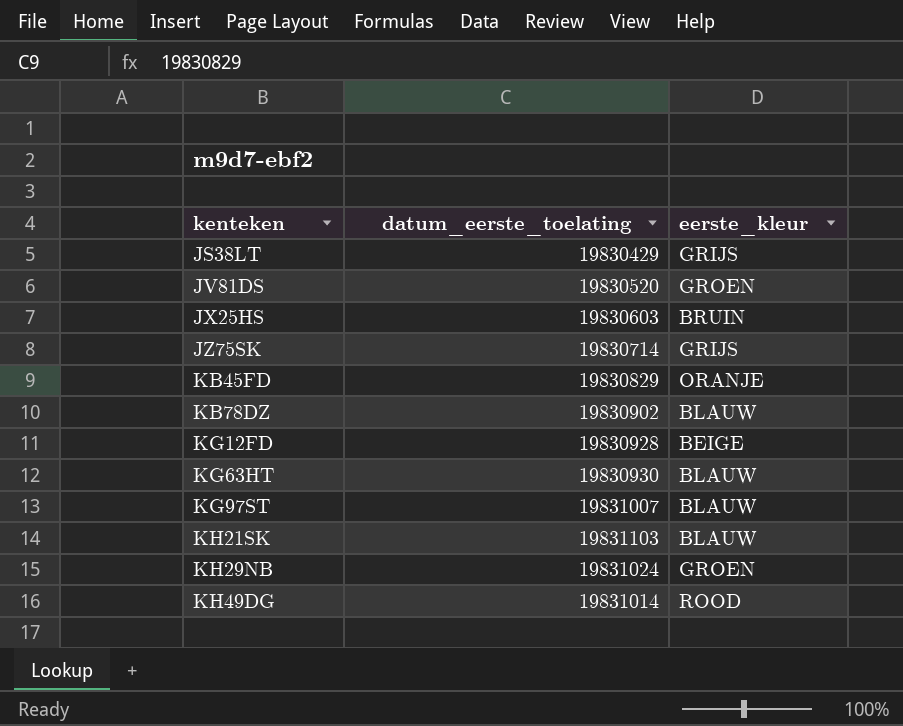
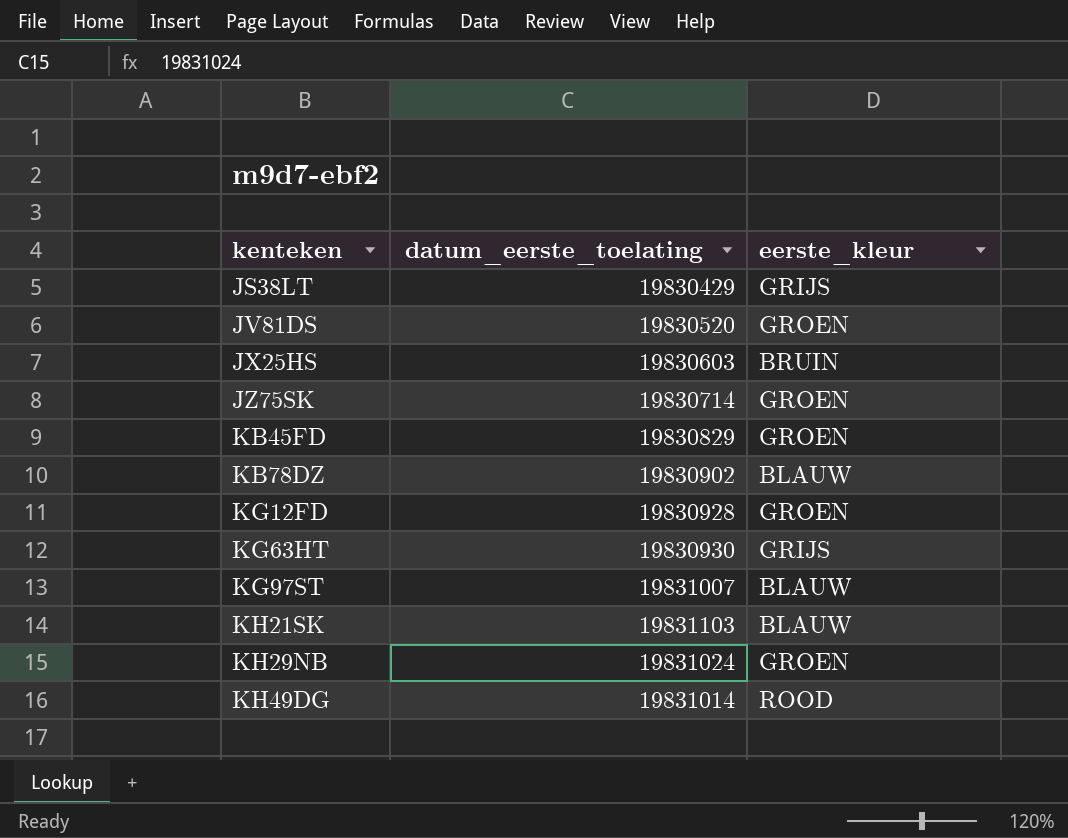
JZ75SK | eerste_kleur: GRIJS -> GROEN
KB45FD | eerste_kleur: ORANJE -> GROEN
KG12FD | eerste_kleur: BEIGE -> GROEN
KG63HT | eerste_kleur: BLAUW -> GRIJS

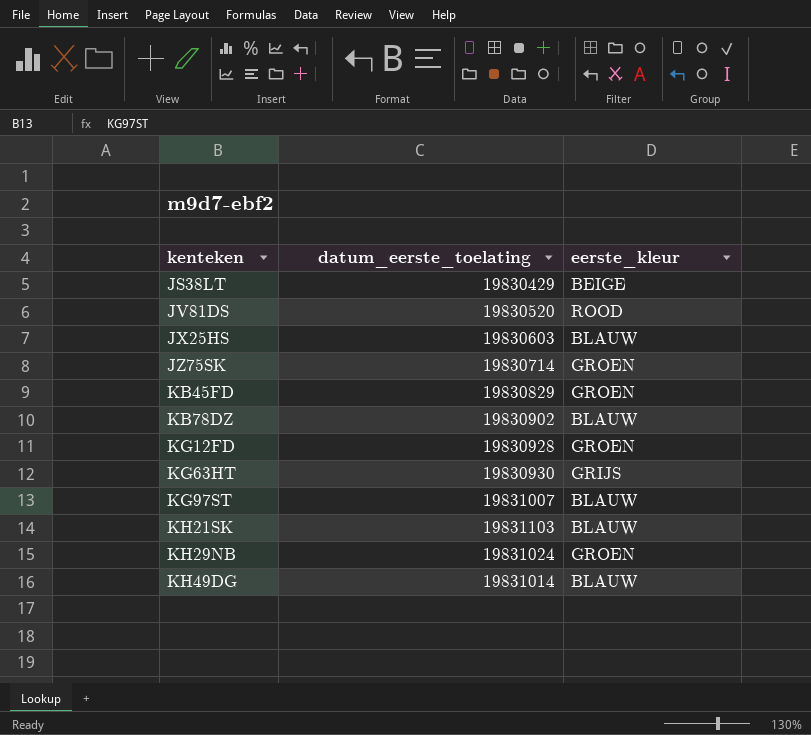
JS38LT | eerste_kleur: GRIJS -> BEIGE
JV81DS | eerste_kleur: GROEN -> ROOD
JX25HS | eerste_kleur: BRUIN -> BLAUW
KH49DG | eerste_kleur: ROOD -> BLAUW

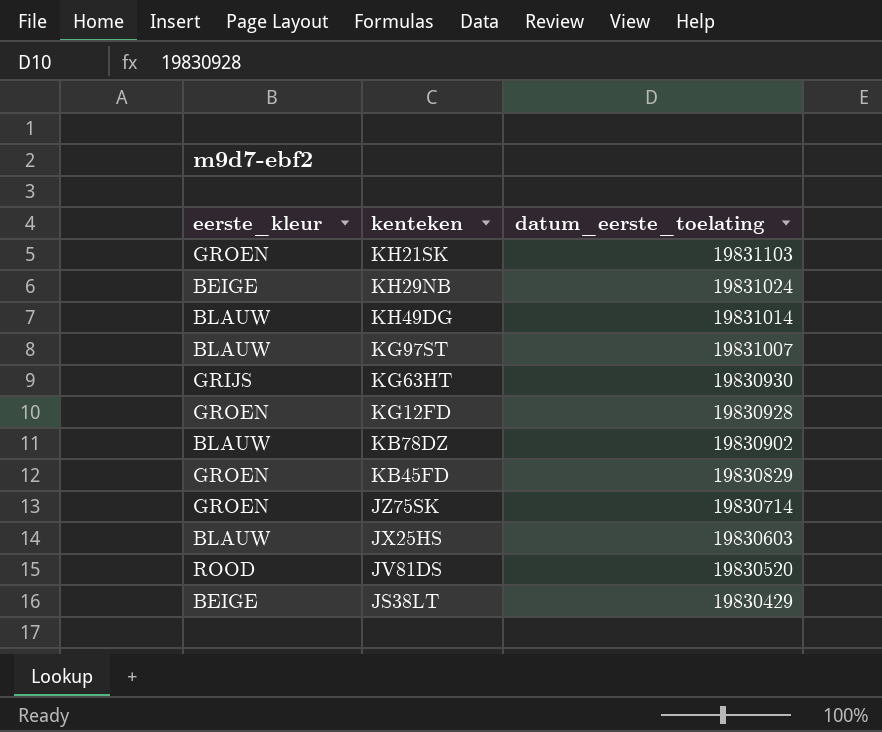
row order: kenteken ascending -> datum_eerste_toelating descending
column eerste_kleur | position: 3 -> 1
KH21SK | eerste_kleur: BLAUW -> GROEN
KH29NB | eerste_kleur: GROEN -> BEIGE

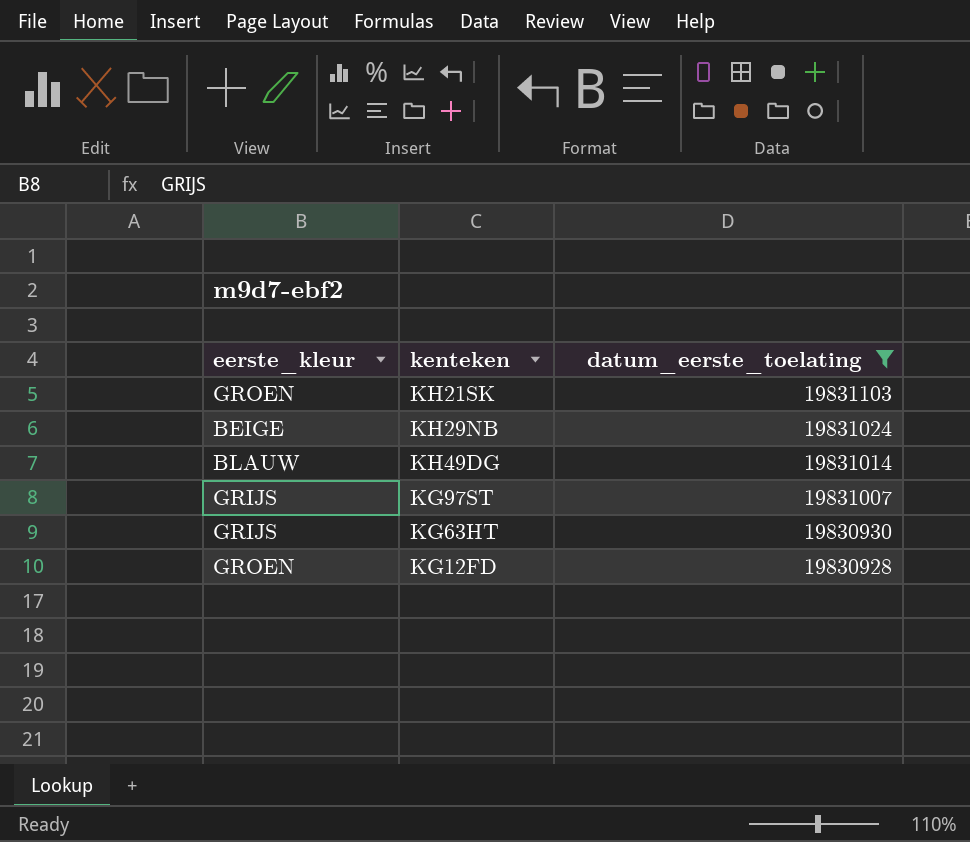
filter: none -> datum_eerste_toelating >= 19830928
KG97ST | eerste_kleur: BLAUW -> GRIJS

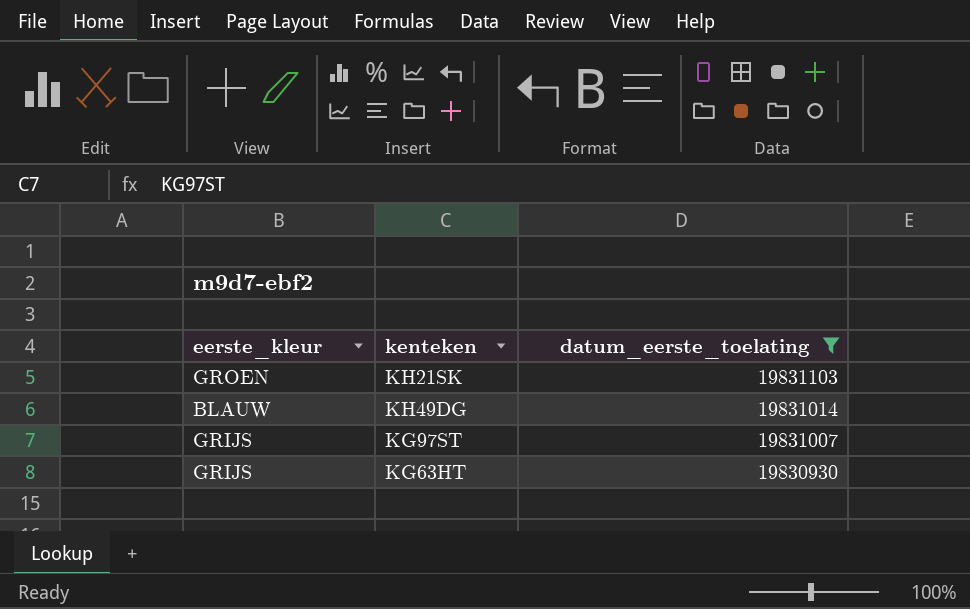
row KH29NB: BEIGE | 19831024 -> none
row KG12FD: GROEN | 19830928 -> none

